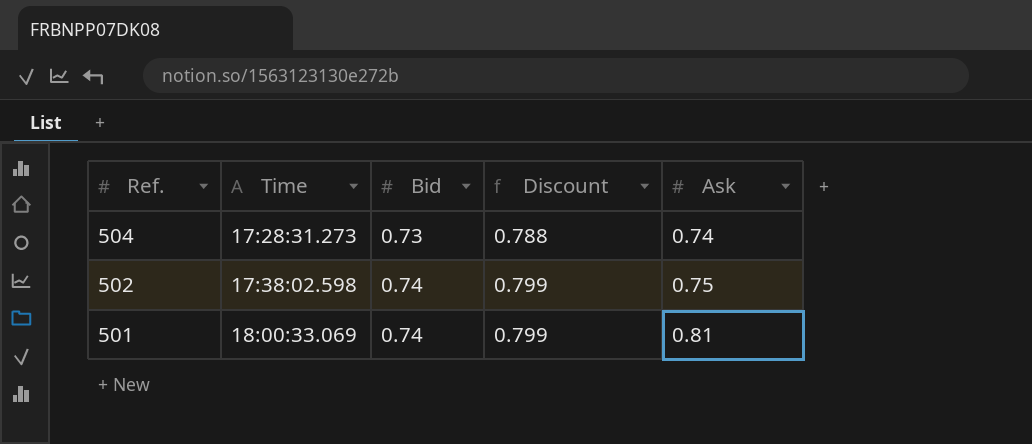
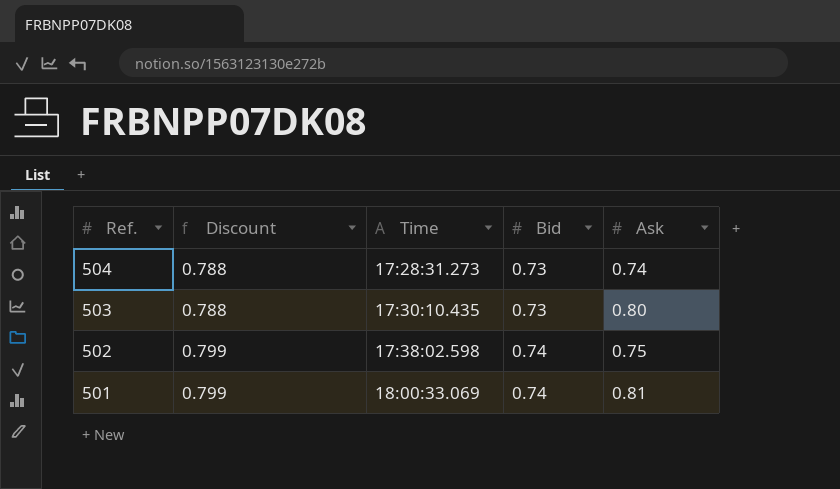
column Discount | position: 4 -> 2
row 503: none -> 0.788 | 17:30:10.435 | 0.73 | 0.80

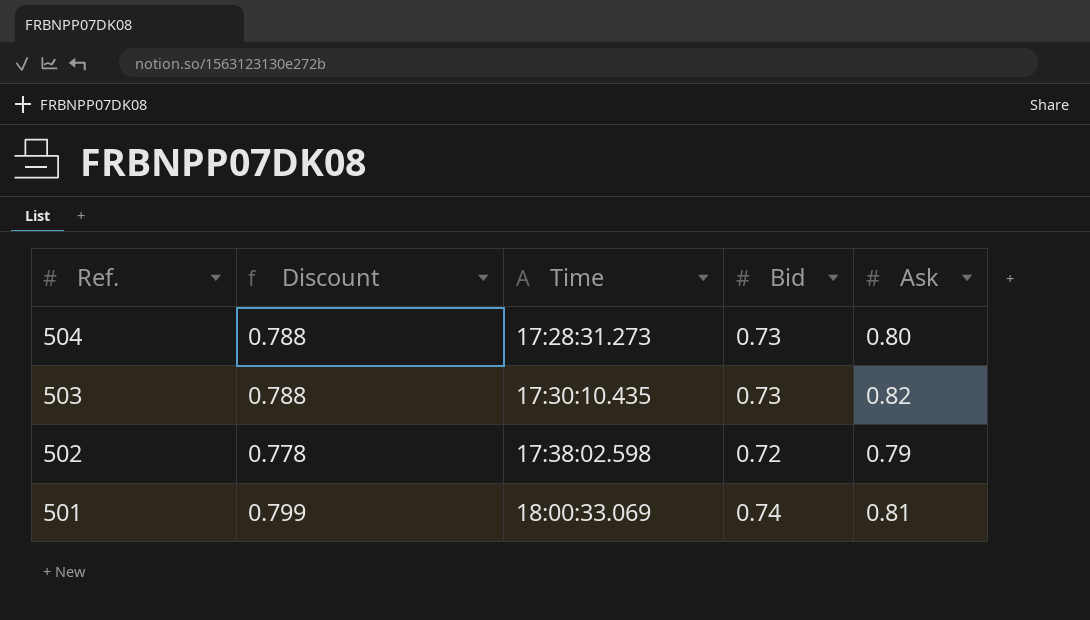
504 | Ask: 0.74 -> 0.80
503 | Ask: 0.80 -> 0.82
502 | Discount: 0.799 -> 0.778
502 | Bid: 0.74 -> 0.72
502 | Ask: 0.75 -> 0.79

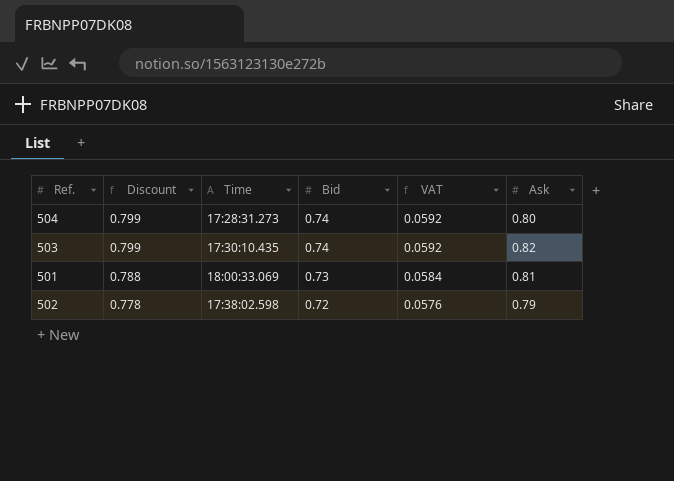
row order: Ref. descending -> Discount descending
column VAT | formula: none -> [Bid] * 0.08
504 | Discount: 0.788 -> 0.799
504 | Bid: 0.73 -> 0.74
503 | Discount: 0.788 -> 0.799
503 | Bid: 0.73 -> 0.74
501 | Discount: 0.799 -> 0.788
501 | Bid: 0.74 -> 0.73

